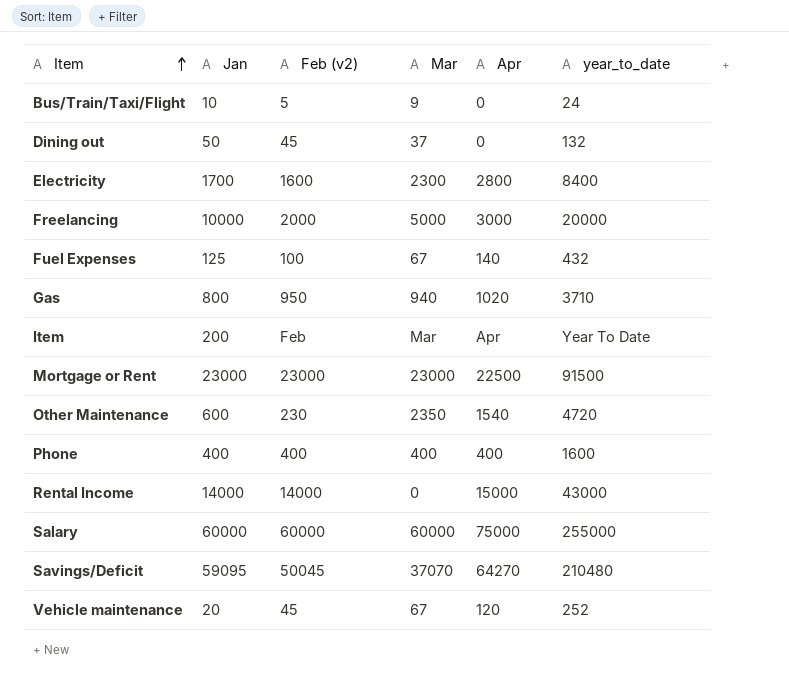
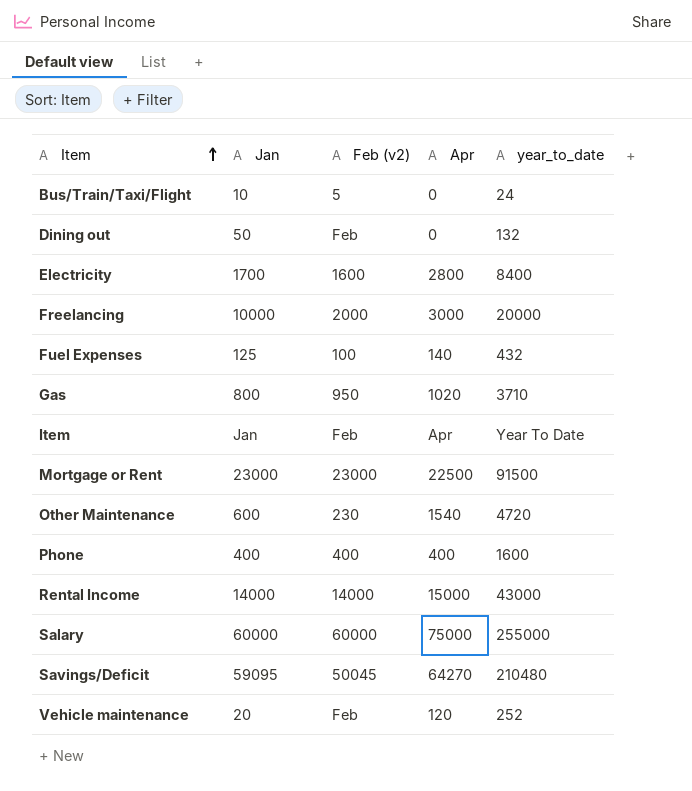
column Mar | position: 4 -> none
Dining out | Feb (v2): 45 -> Feb
Item | Jan: 200 -> Jan
Vehicle maintenance | Feb (v2): 45 -> Feb

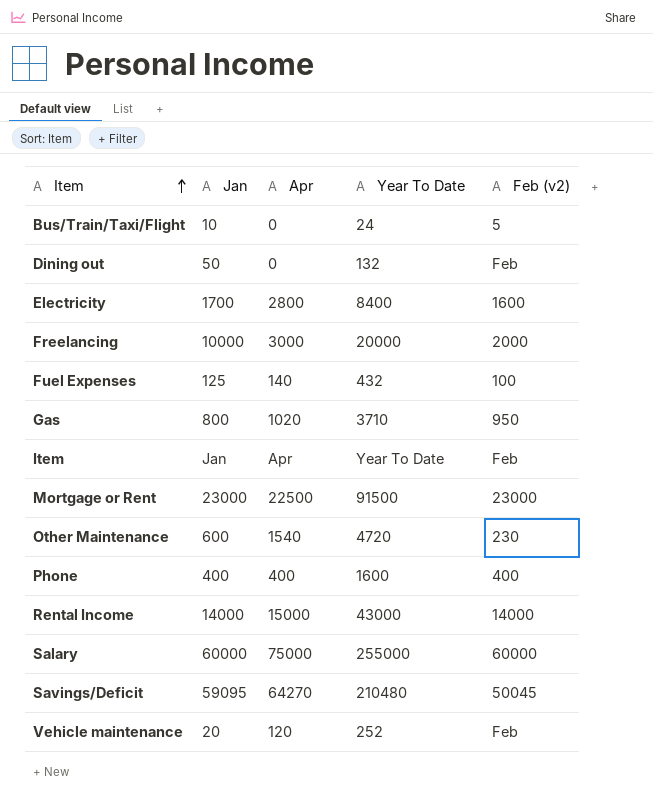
column name: year_to_date -> Year To Date
column Feb (v2) | position: 3 -> 5

